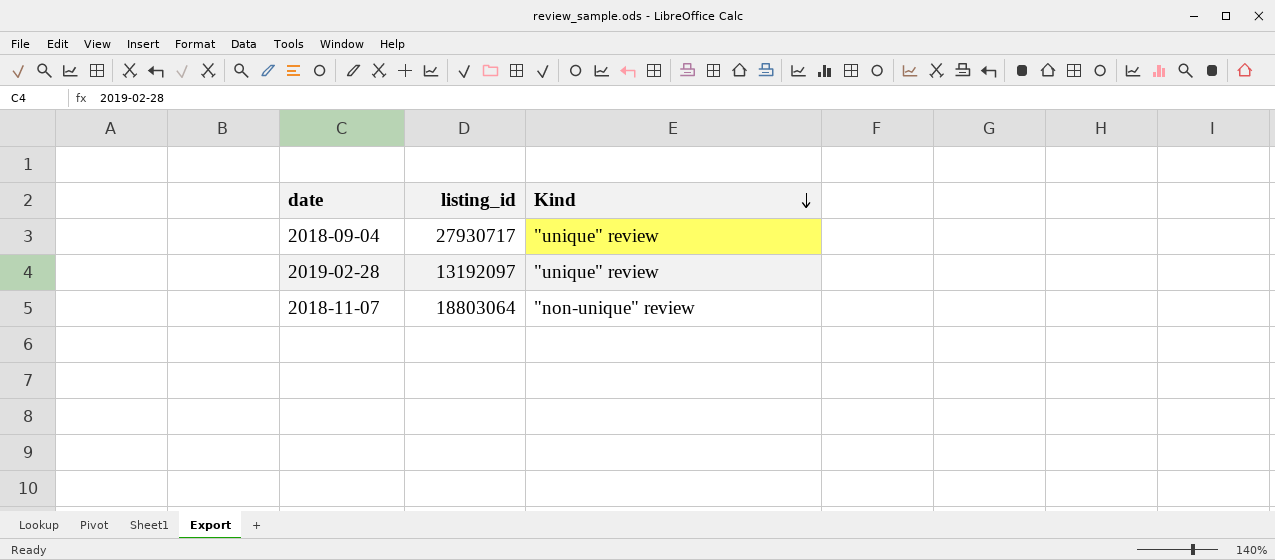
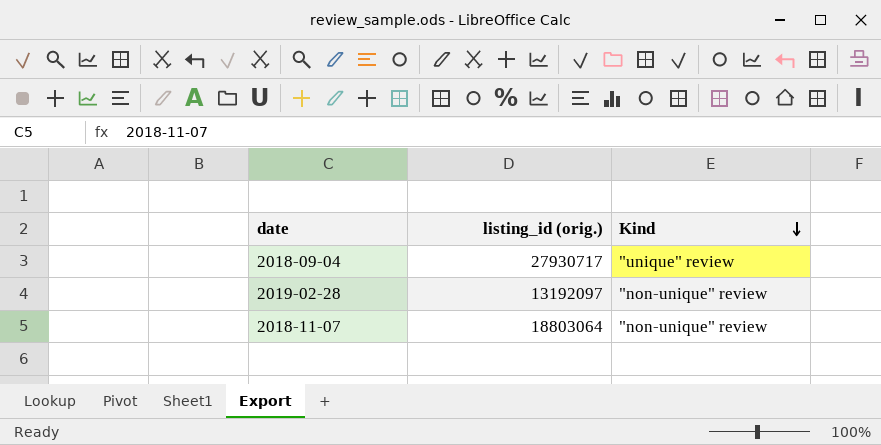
column name: listing_id -> listing_id (orig.)
2019-02-28 | Kind: "unique" review -> "non-unique" review

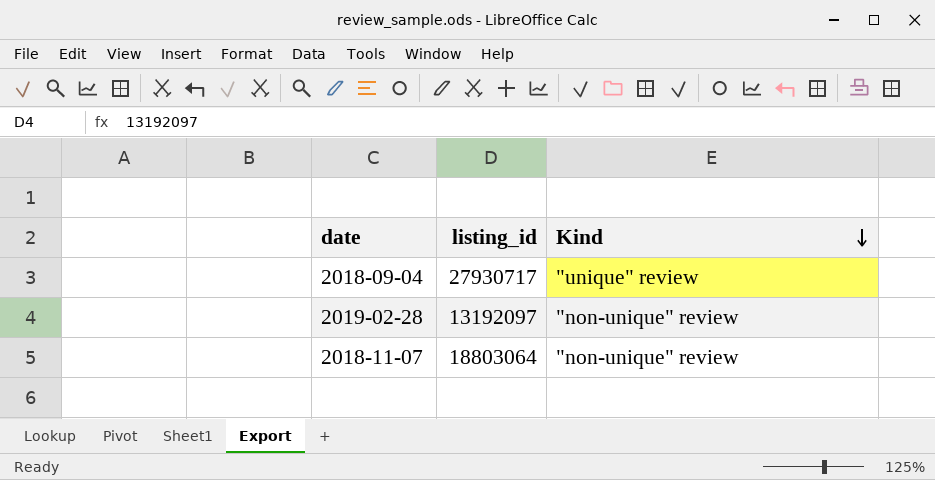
column name: listing_id (orig.) -> listing_id

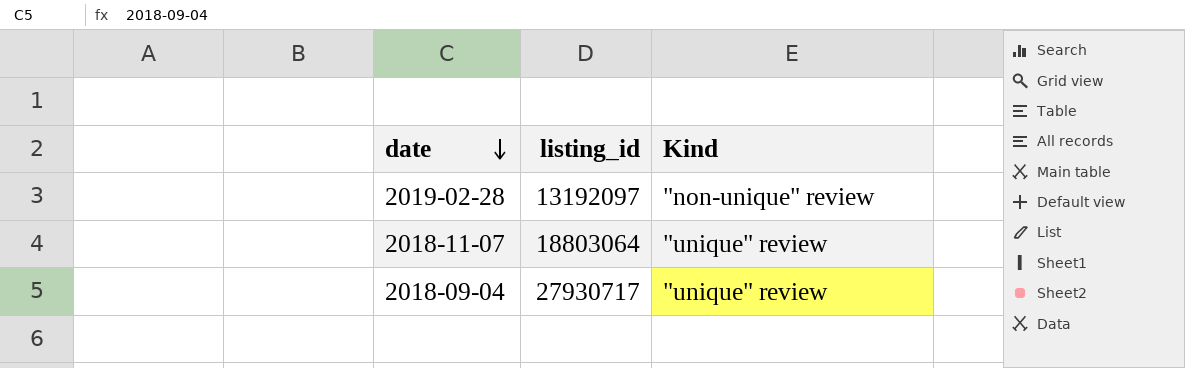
row order: Kind descending -> date descending
2018-11-07 | Kind: "non-unique" review -> "unique" review

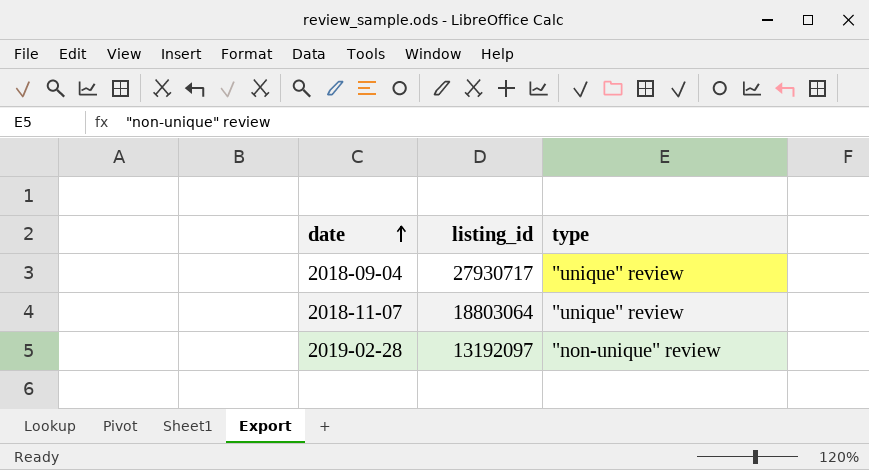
row order: date descending -> date ascending
column name: Kind -> type

